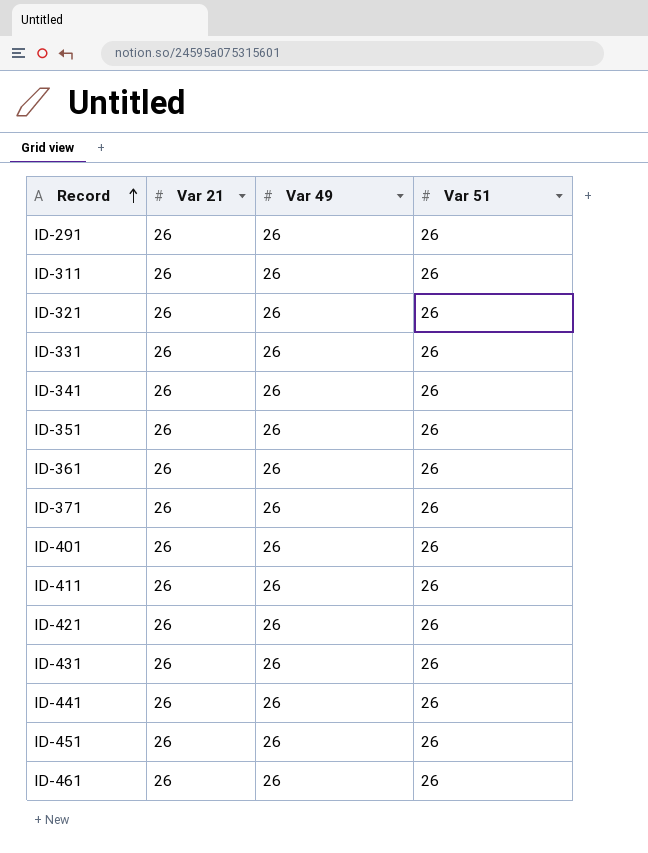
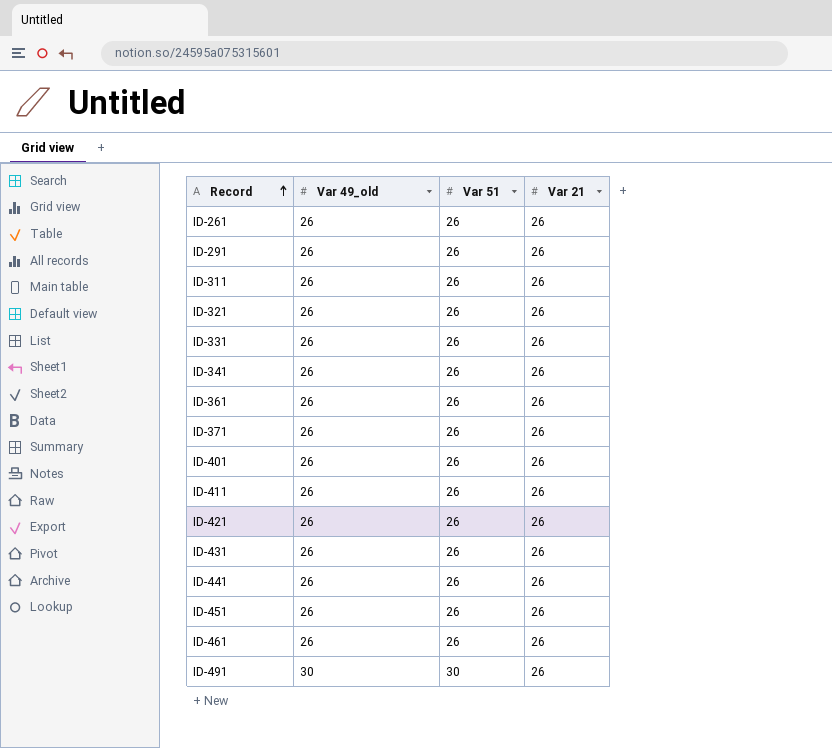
column name: Var 49 -> Var 49_old
column Var 21 | position: 2 -> 4
row ID-351: 26 | 26 | 26 -> none
row ID-261: none -> 26 | 26 | 26
row ID-491: none -> 30 | 30 | 26

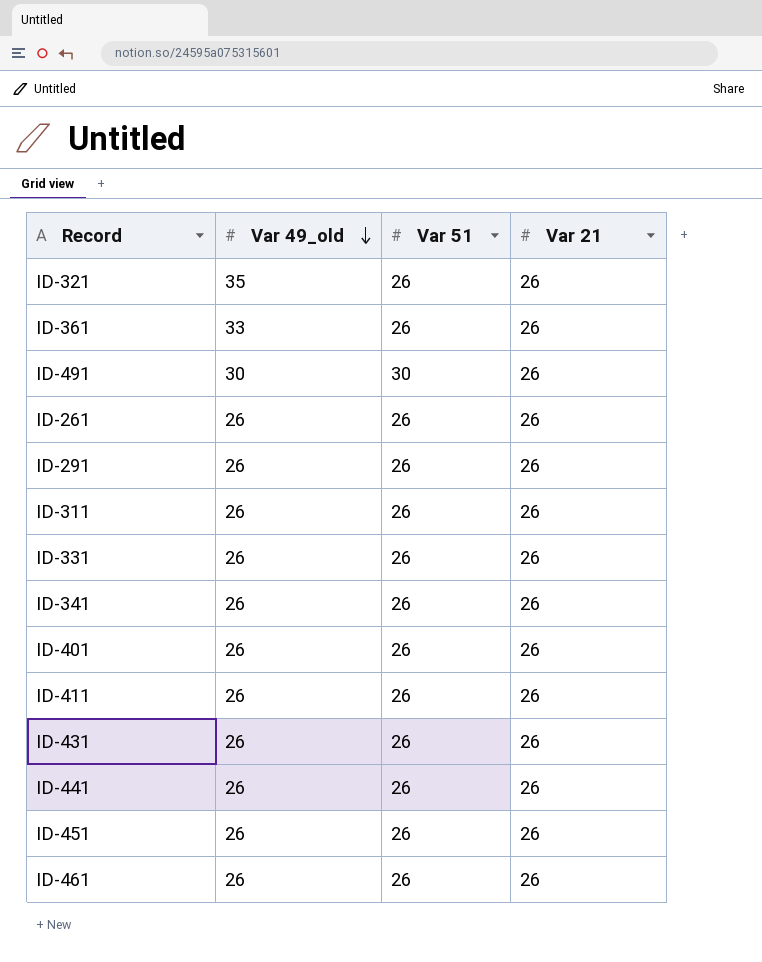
row order: Record ascending -> Var 49_old descending
row ID-371: 26 | 26 | 26 -> none
row ID-421: 26 | 26 | 26 -> none
ID-321 | Var 49_old: 26 -> 35
ID-361 | Var 49_old: 26 -> 33

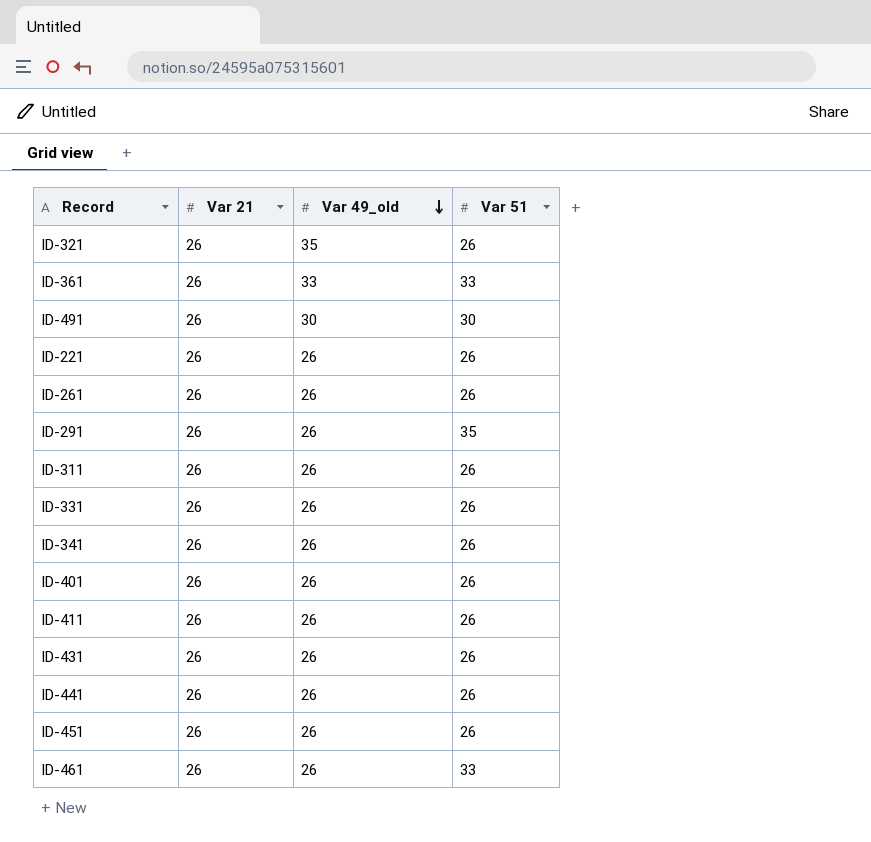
column Var 21 | position: 4 -> 2
ID-361 | Var 51: 26 -> 33
row ID-221: none -> 26 | 26 | 26
ID-291 | Var 51: 26 -> 35
ID-461 | Var 51: 26 -> 33

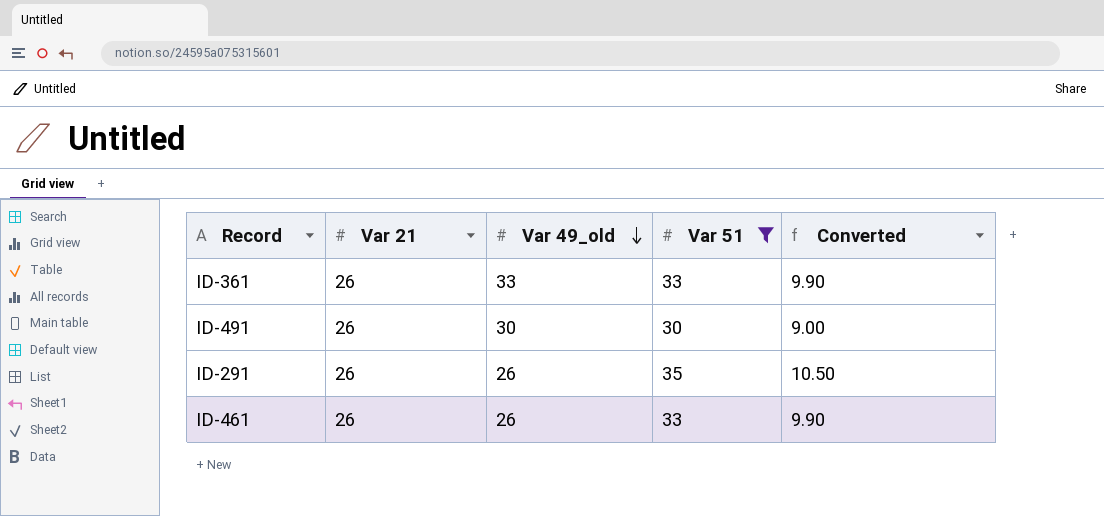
filter: none -> Var 51 != 26
column Converted | formula: none -> [Var 51] * 0.3

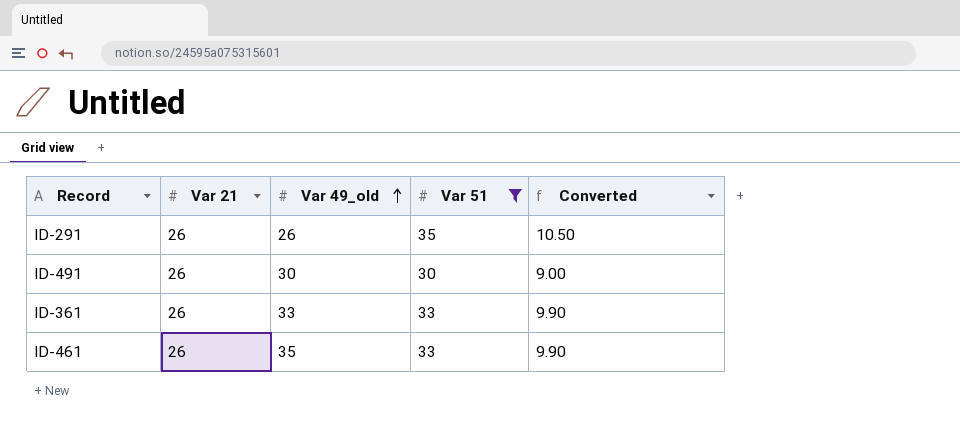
row order: Var 49_old descending -> Var 49_old ascending
ID-461 | Var 49_old: 26 -> 35

